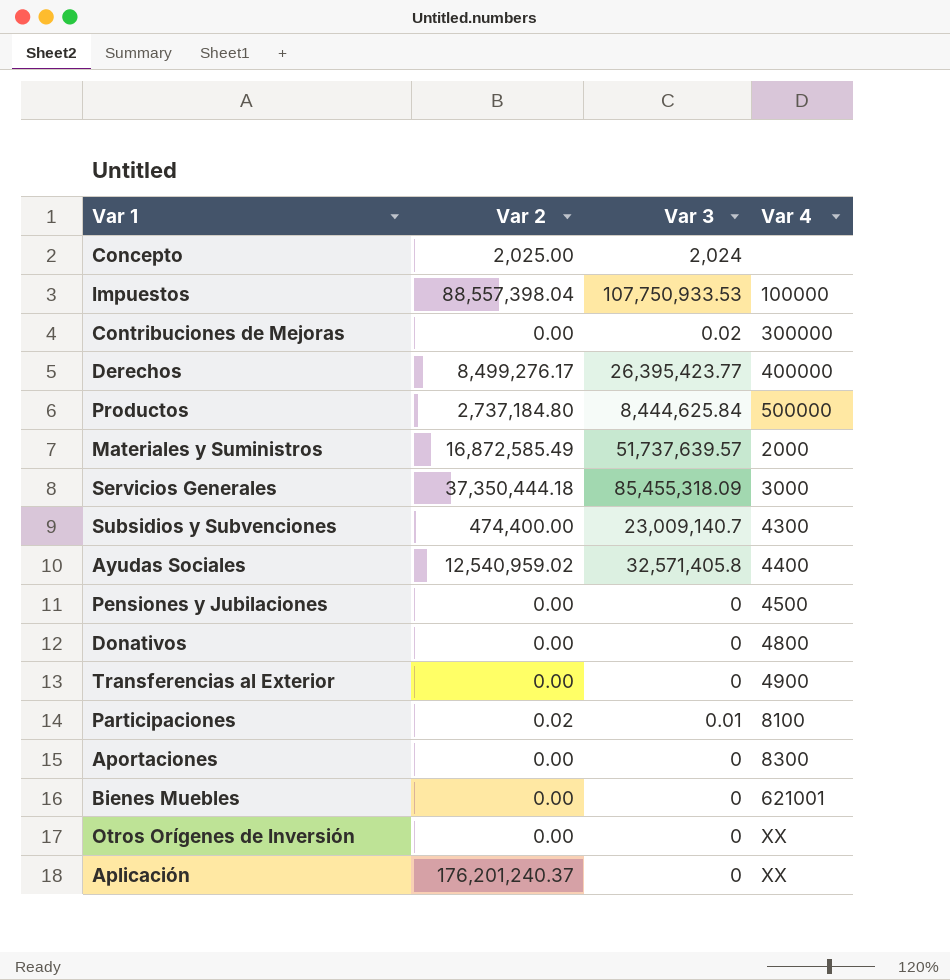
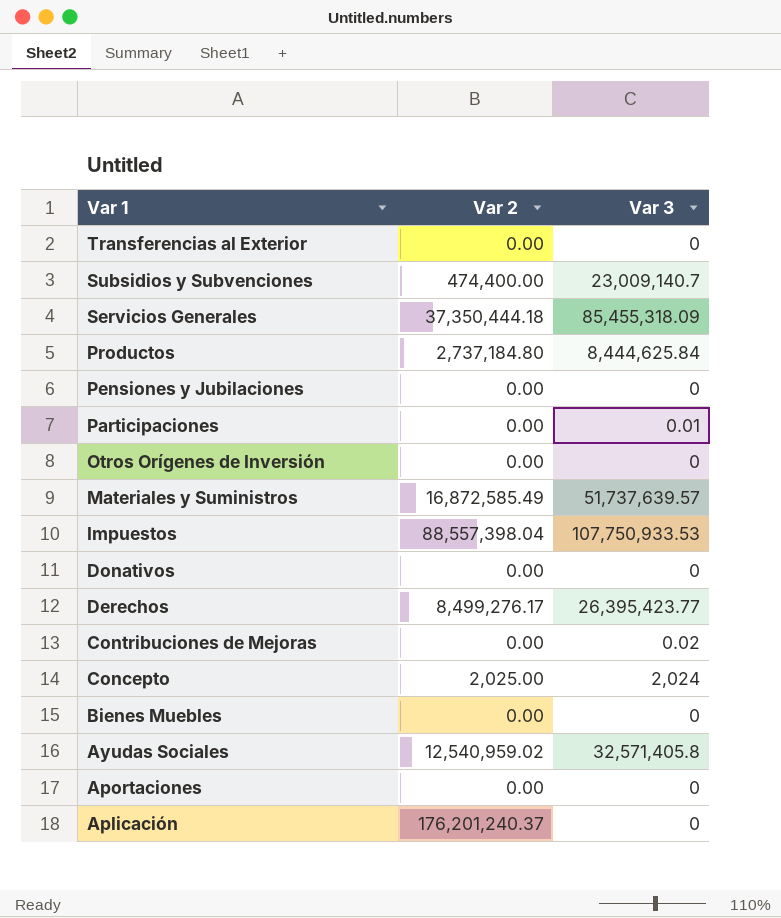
row order: none -> Var 1 descending
column Var 4 | position: 4 -> none
Participaciones | Var 2: 0.02 -> 0.00

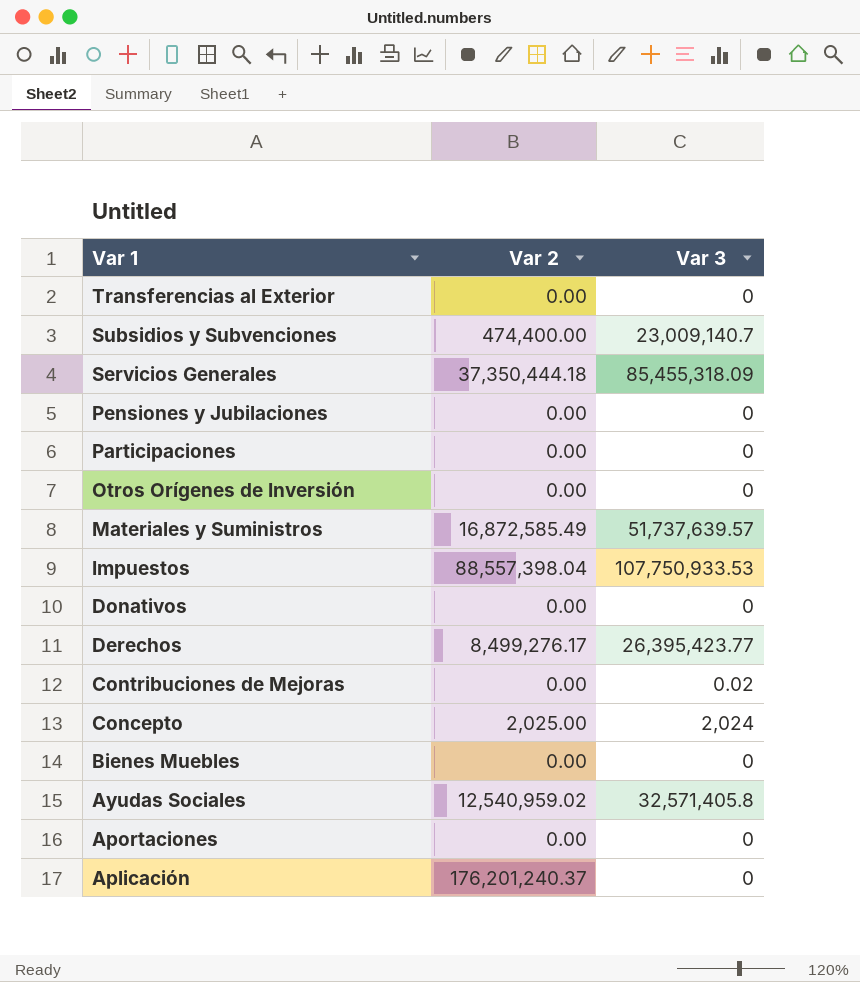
row Productos: 2,737,184.80 | 8,444,625.84 -> none
Participaciones | Var 3: 0.01 -> 0

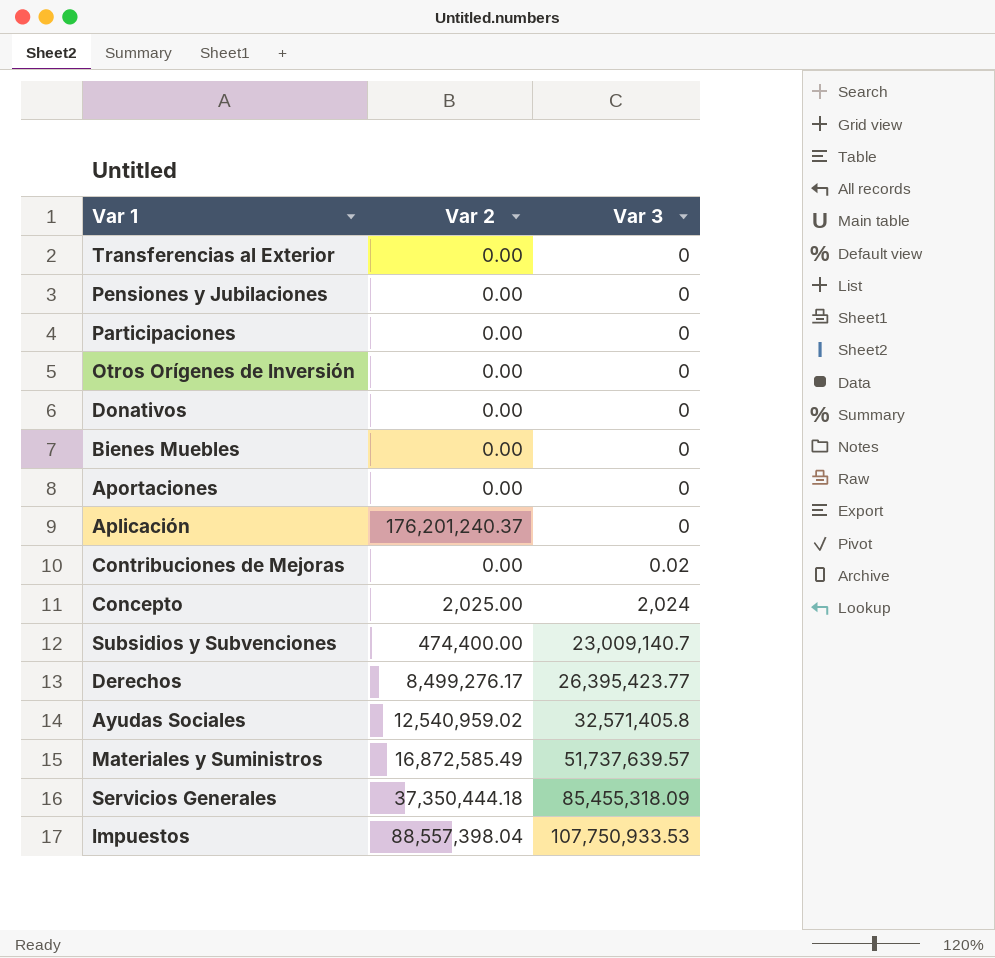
row order: Var 1 descending -> Var 3 ascending

